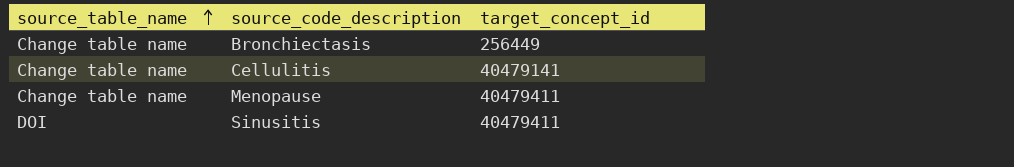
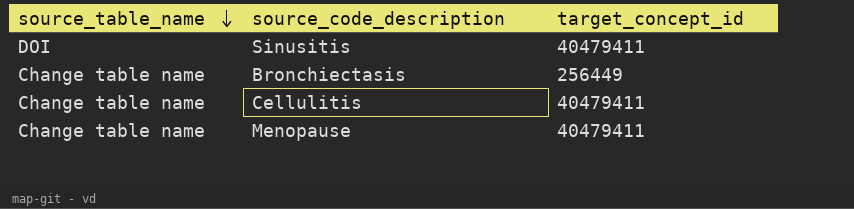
row order: source_table_name ascending -> source_table_name descending
Cellulitis | target_concept_id: 40479141 -> 40479411

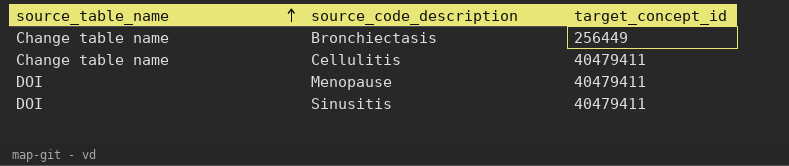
row order: source_table_name descending -> source_table_name ascending
Menopause | source_table_name: Change table name -> DOI

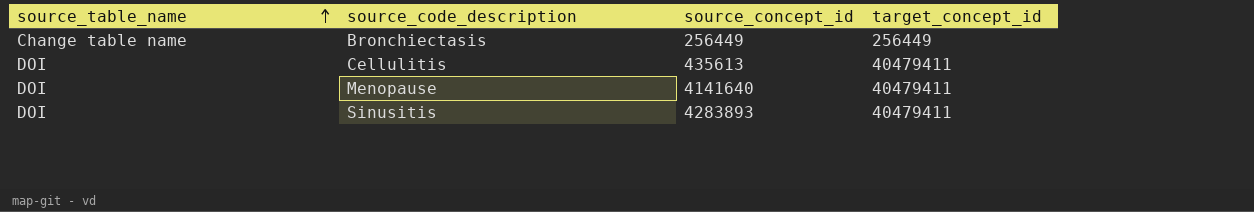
column source_concept_id | position: none -> 3
Cellulitis | source_table_name: Change table name -> DOI

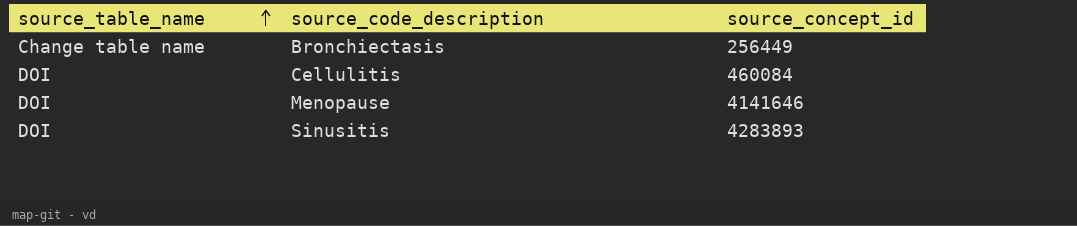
column target_concept_id | position: 4 -> none
Cellulitis | source_concept_id: 435613 -> 460084
Menopause | source_concept_id: 4141640 -> 4141646

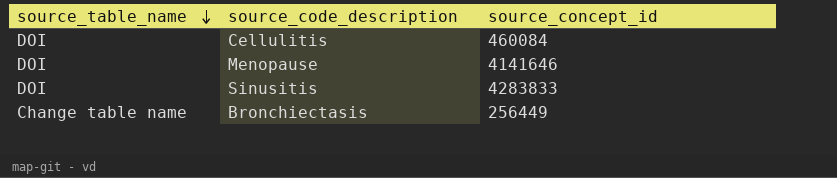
row order: source_table_name ascending -> source_table_name descending
Sinusitis | source_concept_id: 4283893 -> 4283833

